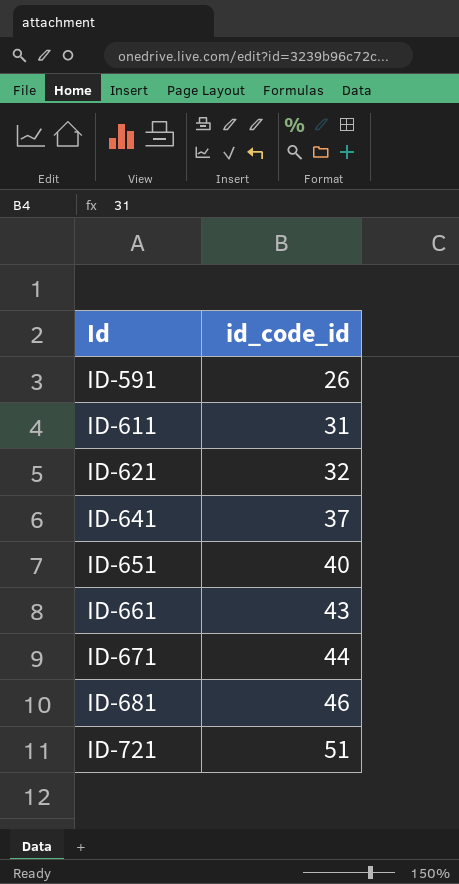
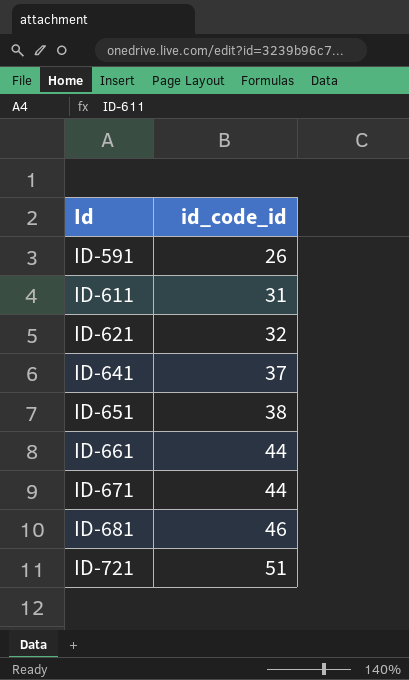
ID-651 | id_code_id: 40 -> 38
ID-661 | id_code_id: 43 -> 44

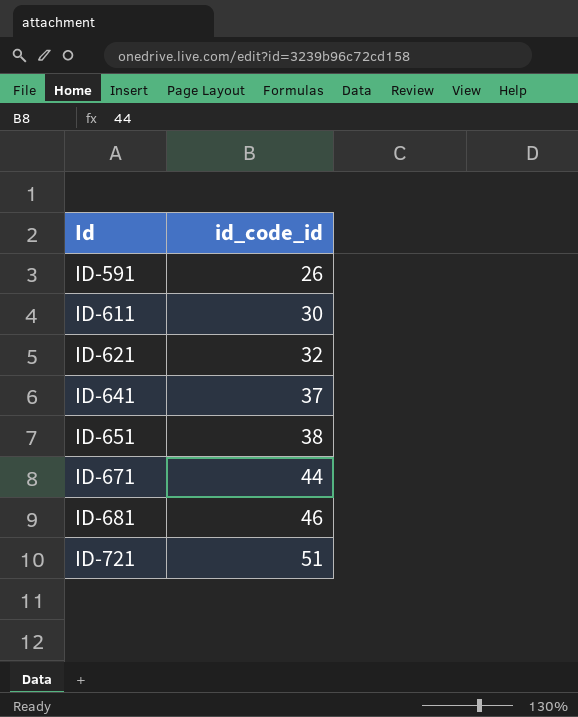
row ID-661: 44 -> none
ID-611 | id_code_id: 31 -> 30

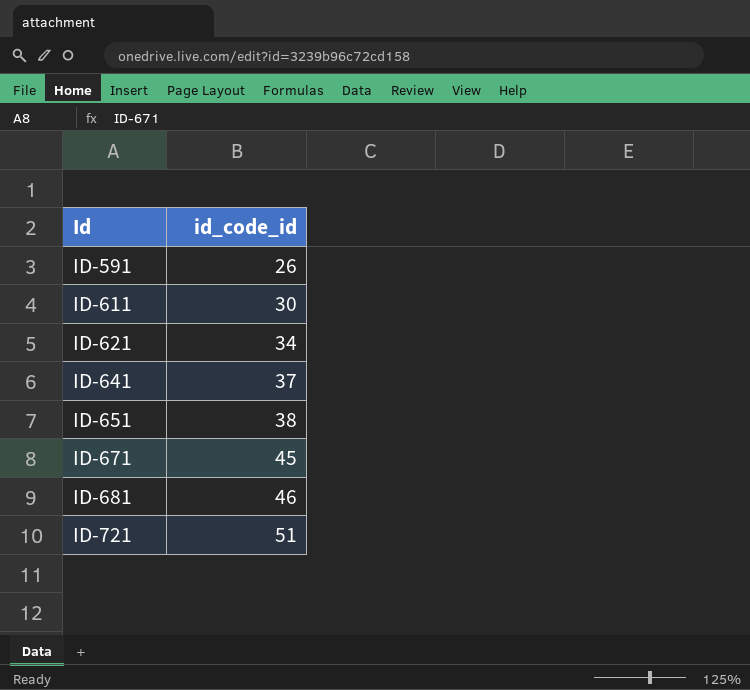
ID-621 | id_code_id: 32 -> 34
ID-671 | id_code_id: 44 -> 45

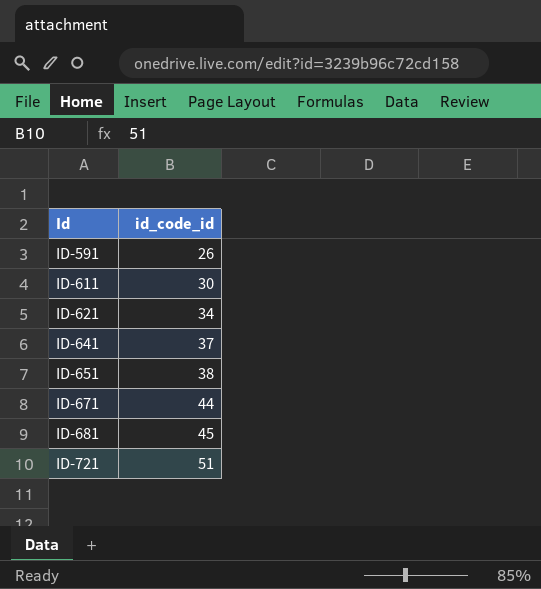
ID-671 | id_code_id: 45 -> 44
ID-681 | id_code_id: 46 -> 45

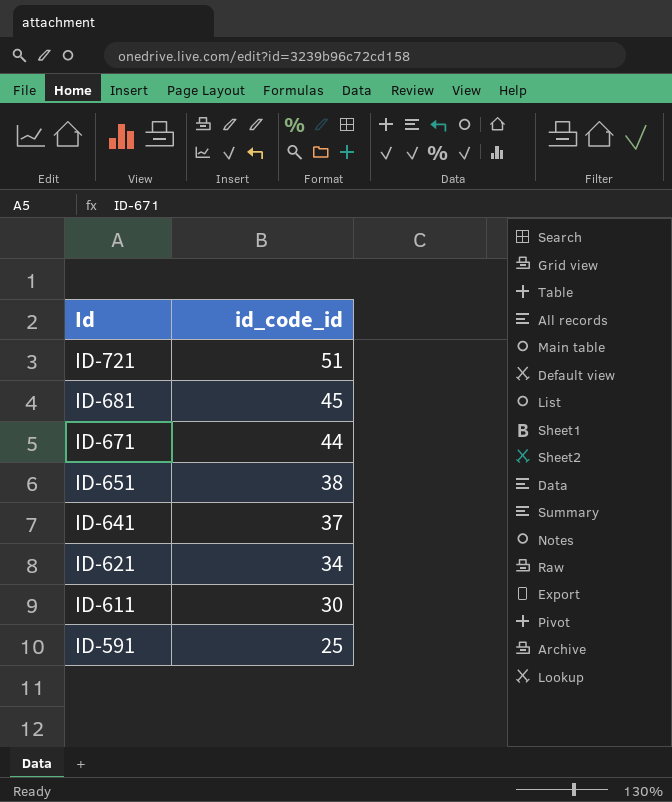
row order: Id ascending -> Id descending
ID-591 | id_code_id: 26 -> 25

